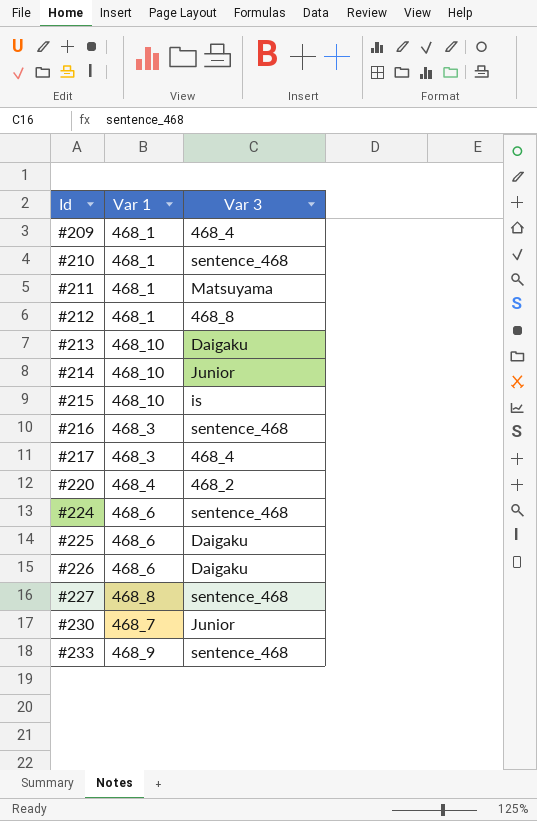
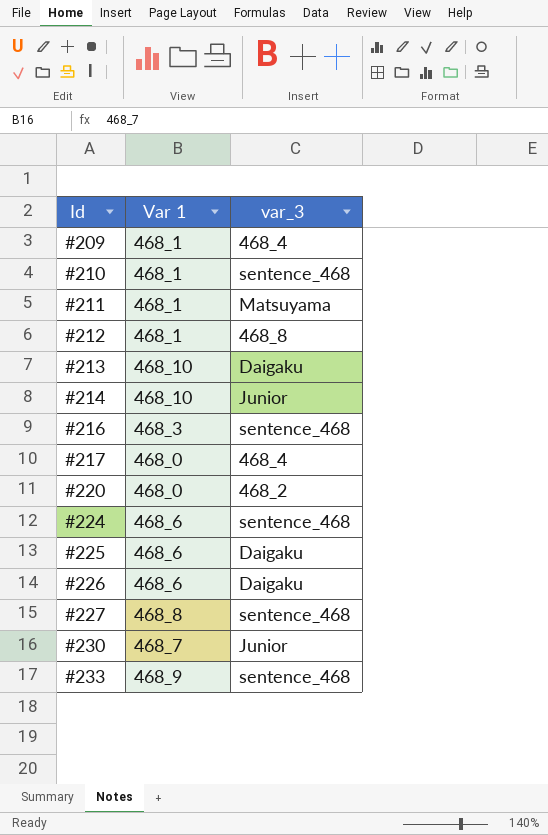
column name: Var 3 -> var_3
row #215: 468_10 | is -> none
#217 | Var 1: 468_3 -> 468_0
#220 | Var 1: 468_4 -> 468_0

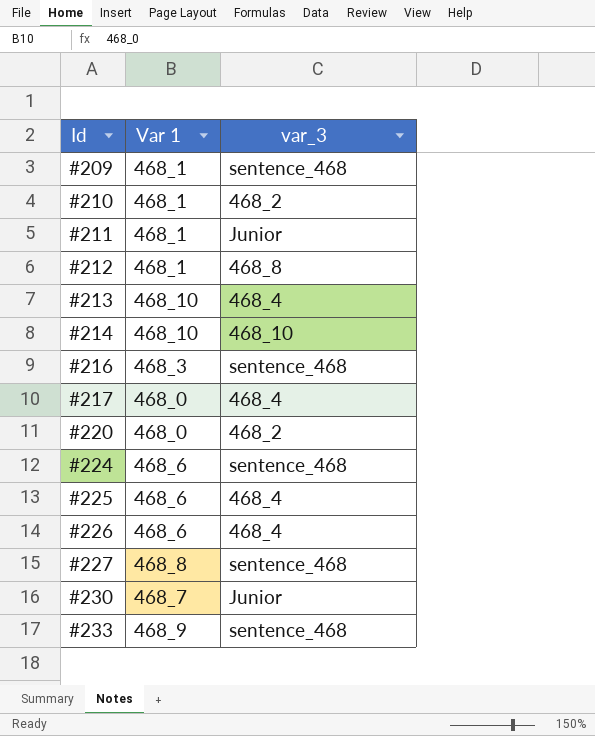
#209 | var_3: 468_4 -> sentence_468
#210 | var_3: sentence_468 -> 468_2
#211 | var_3: Matsuyama -> Junior
#213 | var_3: Daigaku -> 468_4
#214 | var_3: Junior -> 468_10
#225 | var_3: Daigaku -> 468_4
#226 | var_3: Daigaku -> 468_4

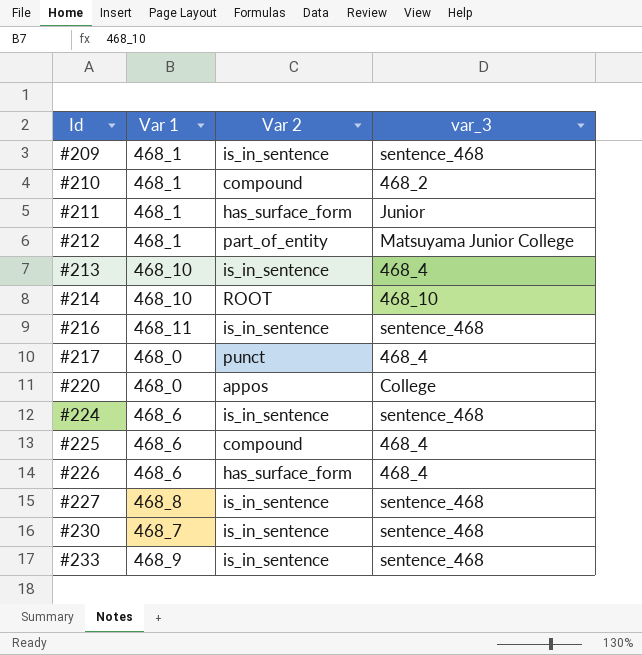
column Var 2 | position: none -> 3
#212 | var_3: 468_8 -> Matsuyama Junior College
#216 | Var 1: 468_3 -> 468_11
#220 | var_3: 468_2 -> College
#230 | var_3: Junior -> sentence_468

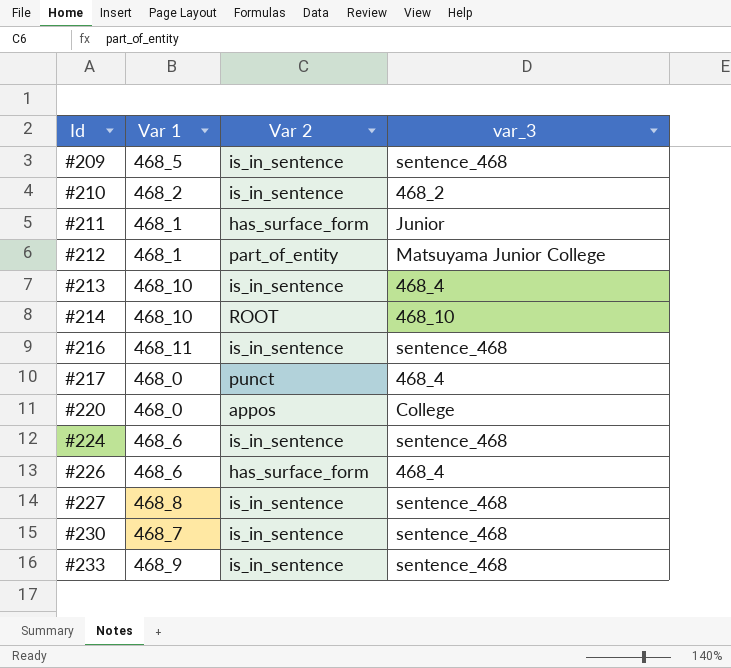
row #225: 468_6 | compound | 468_4 -> none
#209 | Var 1: 468_1 -> 468_5
#210 | Var 1: 468_1 -> 468_2
#210 | Var 2: compound -> is_in_sentence

